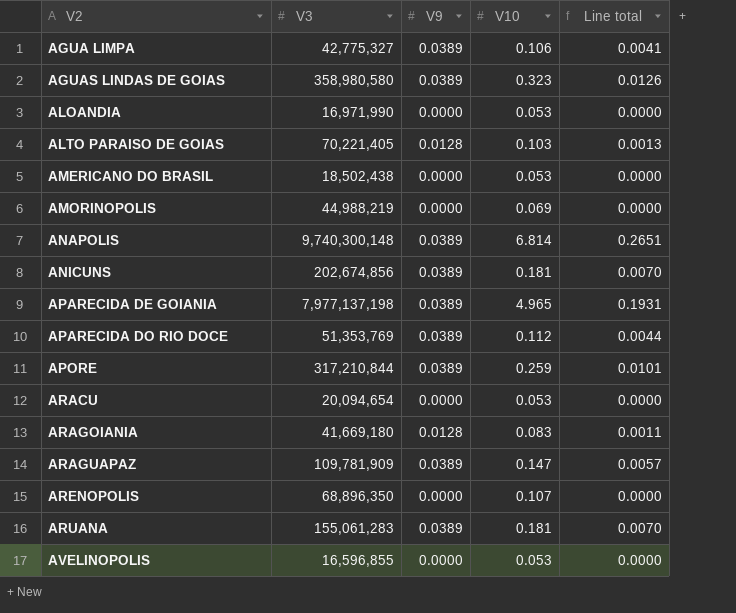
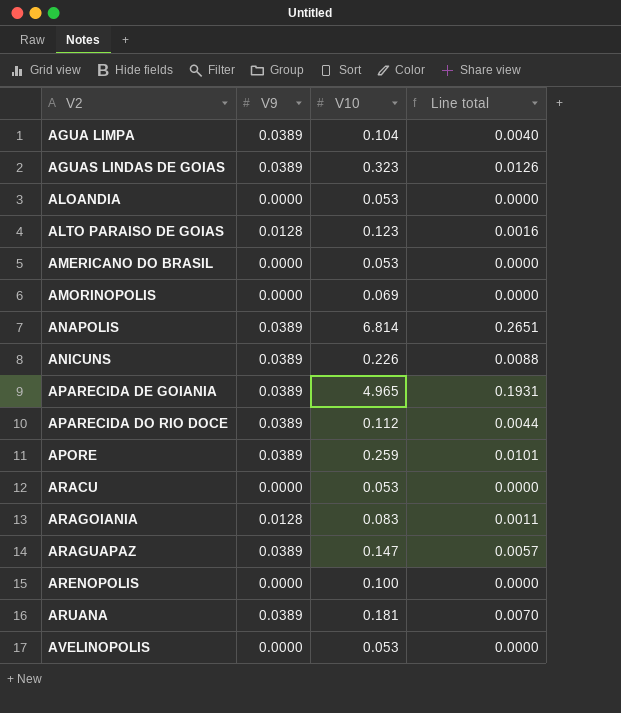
column V3 | position: 2 -> none
AGUA LIMPA | V10: 0.106 -> 0.104
AGUA LIMPA | Line total: 0.0041 -> 0.0040
ALTO PARAISO DE GOIAS | V10: 0.103 -> 0.123
ALTO PARAISO DE GOIAS | Line total: 0.0013 -> 0.0016
ANICUNS | V10: 0.181 -> 0.226
ANICUNS | Line total: 0.0070 -> 0.0088
ARENOPOLIS | V10: 0.107 -> 0.100

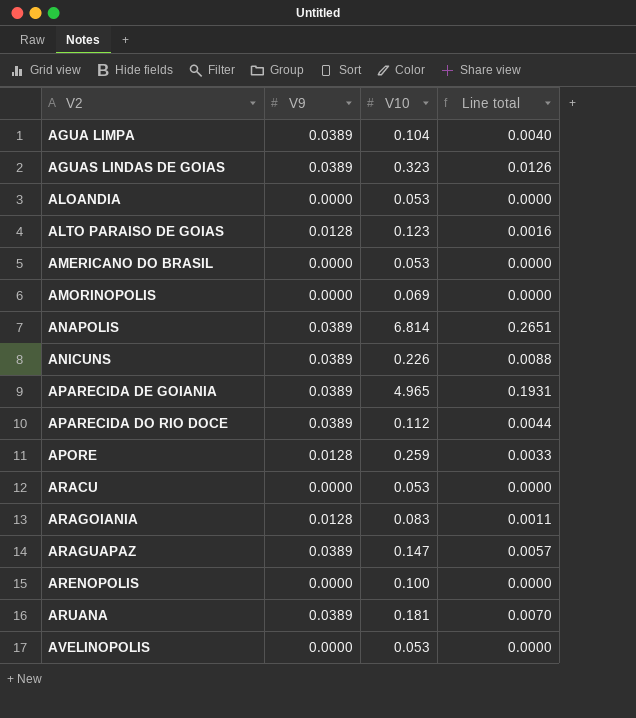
APORE | V9: 0.0389 -> 0.0128
APORE | Line total: 0.0101 -> 0.0033

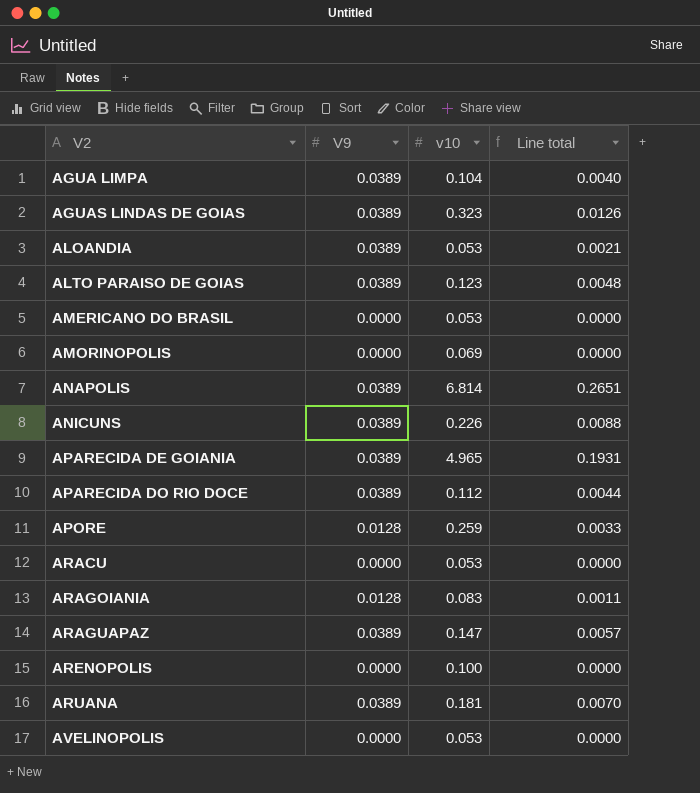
column name: V10 -> v10
ALOANDIA | V9: 0.0000 -> 0.0389
ALOANDIA | Line total: 0.0000 -> 0.0021
ALTO PARAISO DE GOIAS | V9: 0.0128 -> 0.0389
ALTO PARAISO DE GOIAS | Line total: 0.0016 -> 0.0048

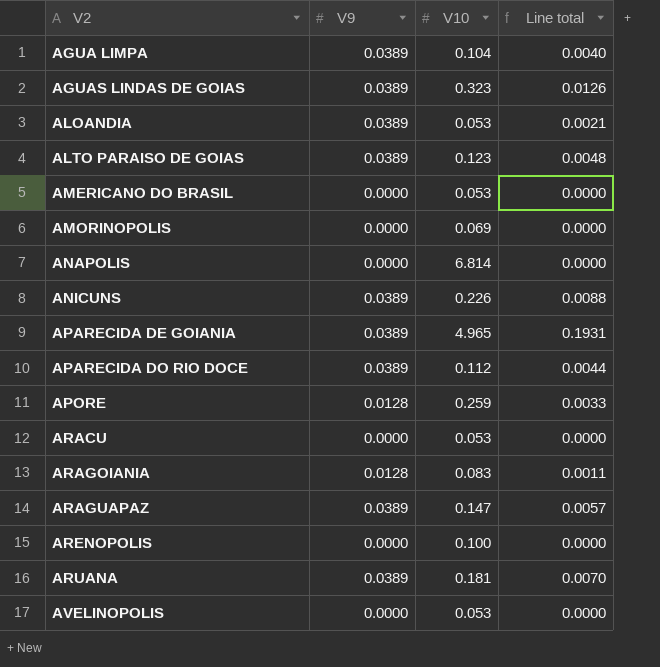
column name: v10 -> V10
ANAPOLIS | V9: 0.0389 -> 0.0000
ANAPOLIS | Line total: 0.2651 -> 0.0000

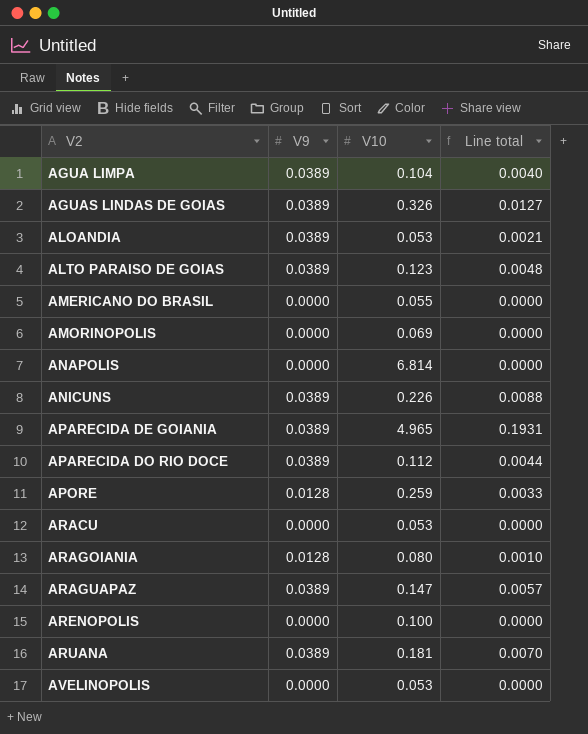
AGUAS LINDAS DE GOIAS | V10: 0.323 -> 0.326
AGUAS LINDAS DE GOIAS | Line total: 0.0126 -> 0.0127
AMERICANO DO BRASIL | V10: 0.053 -> 0.055
ARAGOIANIA | V10: 0.083 -> 0.080
ARAGOIANIA | Line total: 0.0011 -> 0.0010

